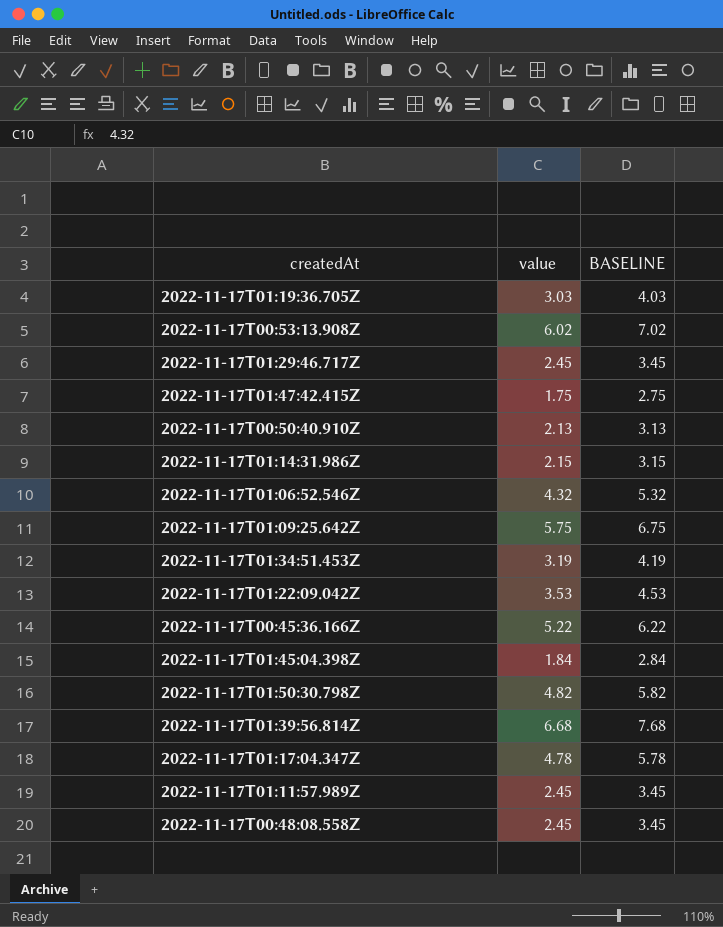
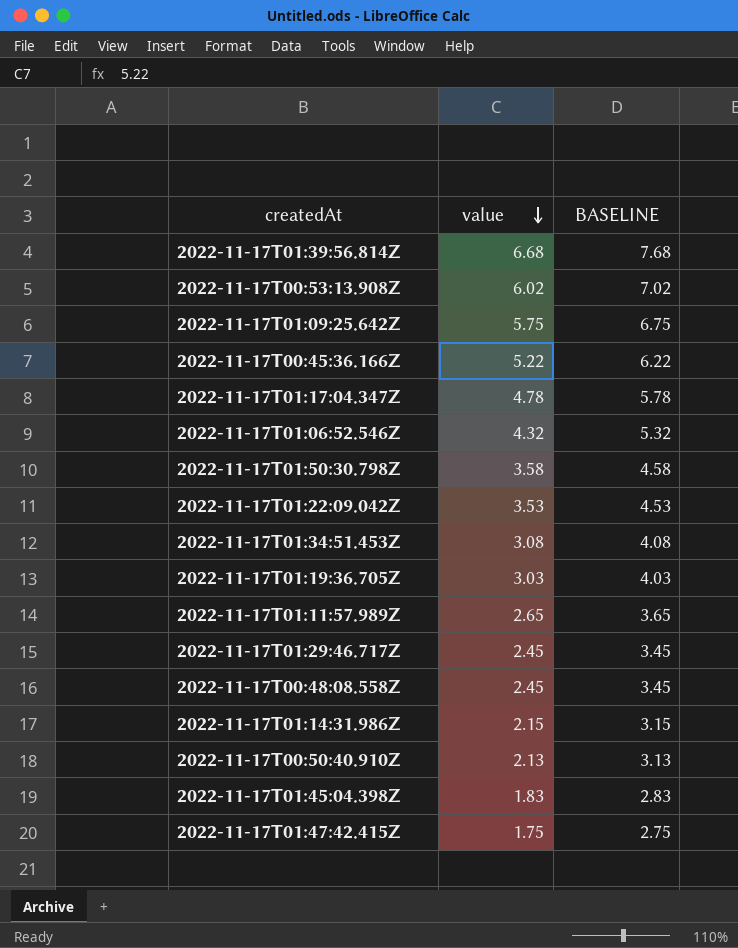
row order: none -> value descending
2022-11-17T01:50:30.798Z | value: 4.82 -> 3.58
2022-11-17T01:50:30.798Z | BASELINE: 5.82 -> 4.58
2022-11-17T01:34:51.453Z | value: 3.19 -> 3.08
2022-11-17T01:34:51.453Z | BASELINE: 4.19 -> 4.08
2022-11-17T01:11:57.989Z | value: 2.45 -> 2.65
2022-11-17T01:11:57.989Z | BASELINE: 3.45 -> 3.65
2022-11-17T01:45:04.398Z | value: 1.84 -> 1.83
2022-11-17T01:45:04.398Z | BASELINE: 2.84 -> 2.83

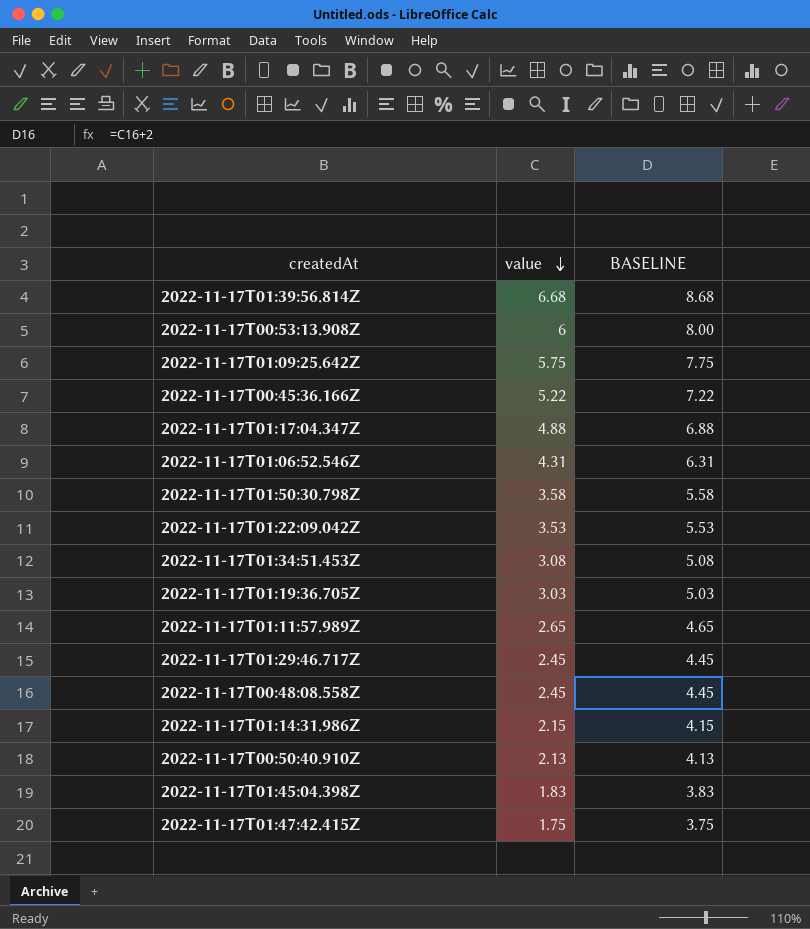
column BASELINE | formula: [value] + 1 -> [value] + 2
2022-11-17T00:53:13.908Z | value: 6.02 -> 6
2022-11-17T01:17:04.347Z | value: 4.78 -> 4.88
2022-11-17T01:06:52.546Z | value: 4.32 -> 4.31

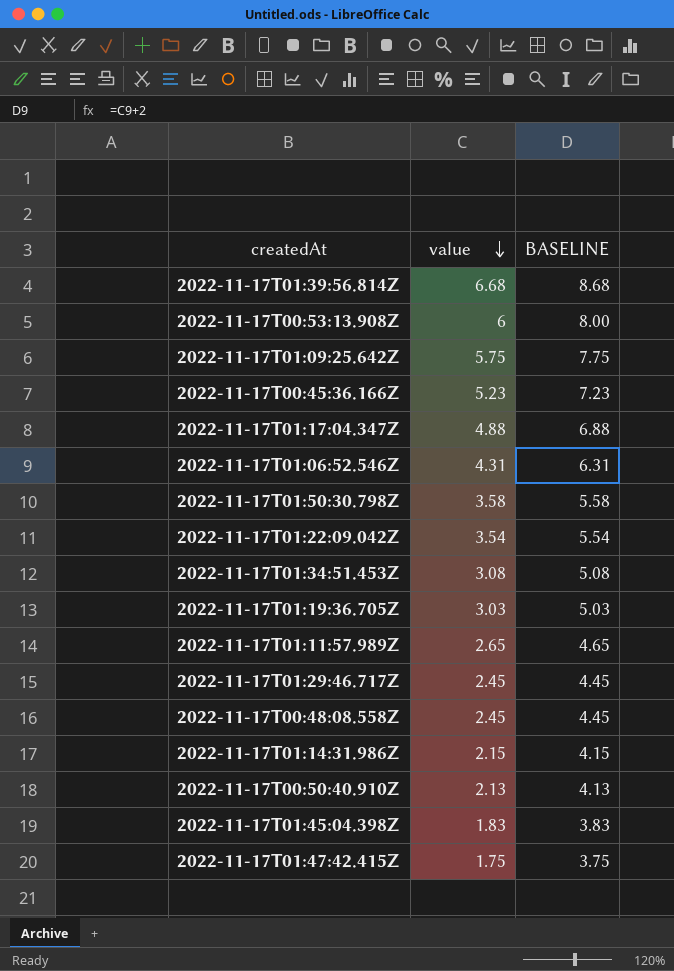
2022-11-17T00:45:36.166Z | value: 5.22 -> 5.23
2022-11-17T00:45:36.166Z | BASELINE: 7.22 -> 7.23
2022-11-17T01:22:09.042Z | value: 3.53 -> 3.54
2022-11-17T01:22:09.042Z | BASELINE: 5.53 -> 5.54

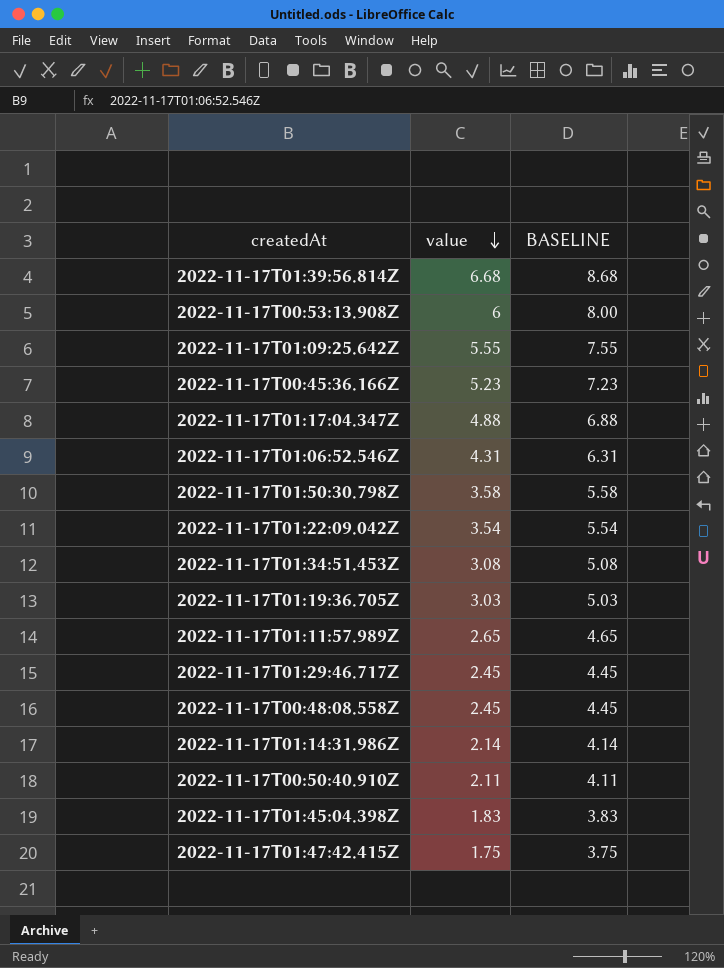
2022-11-17T01:09:25.642Z | value: 5.75 -> 5.55
2022-11-17T01:09:25.642Z | BASELINE: 7.75 -> 7.55
2022-11-17T01:14:31.986Z | value: 2.15 -> 2.14
2022-11-17T01:14:31.986Z | BASELINE: 4.15 -> 4.14
2022-11-17T00:50:40.910Z | value: 2.13 -> 2.11
2022-11-17T00:50:40.910Z | BASELINE: 4.13 -> 4.11

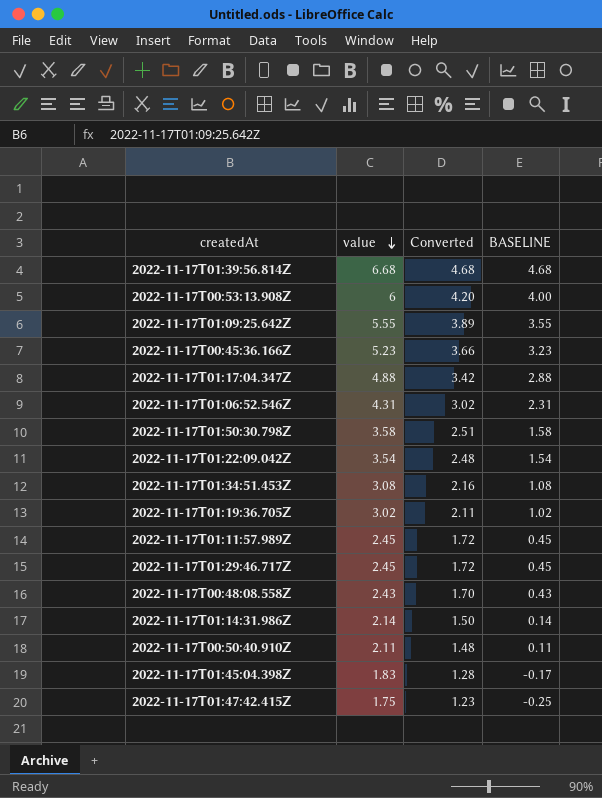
column Converted | formula: none -> [value] * 0.7
column BASELINE | formula: [value] + 2 -> [value] - 2
2022-11-17T01:19:36.705Z | value: 3.03 -> 3.02
2022-11-17T01:11:57.989Z | value: 2.65 -> 2.45
2022-11-17T00:48:08.558Z | value: 2.45 -> 2.43

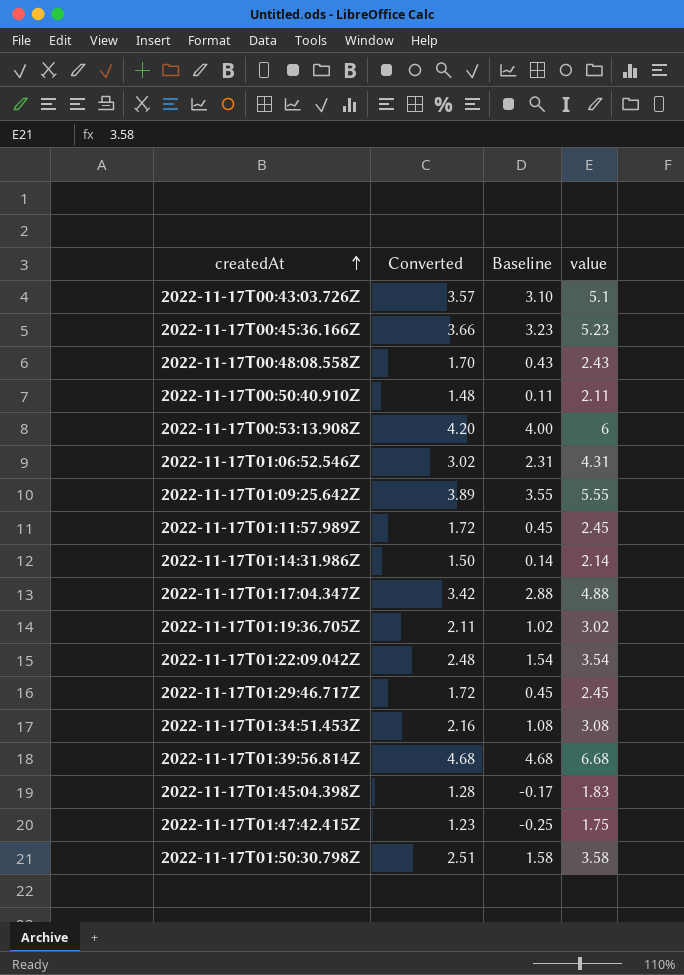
row order: value descending -> createdAt ascending
column name: BASELINE -> Baseline
column value | position: 2 -> 4
row 2022-11-17T00:43:03.726Z: none -> 3.57 | 3.10 | 5.1

